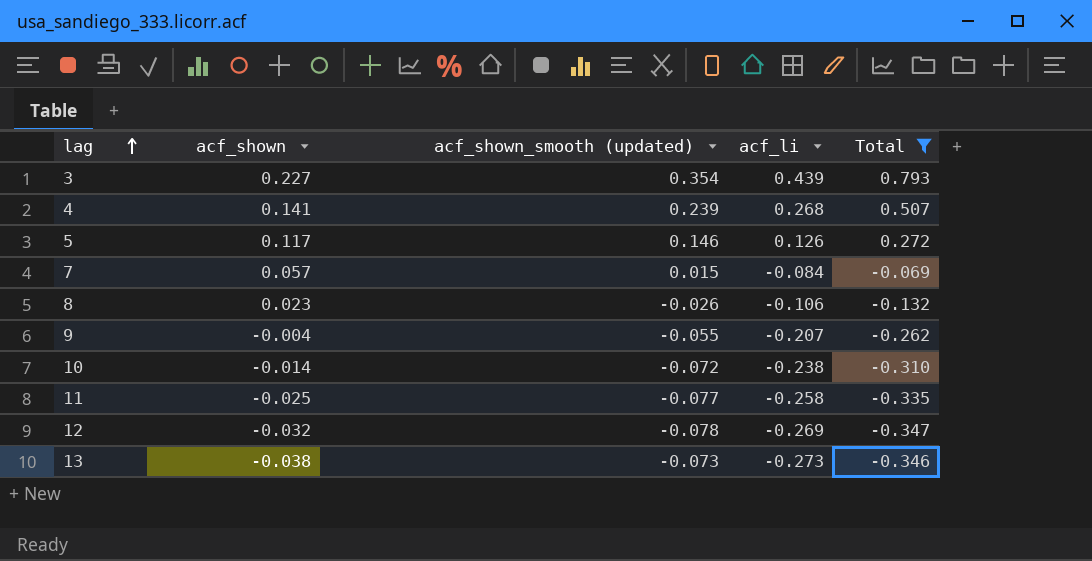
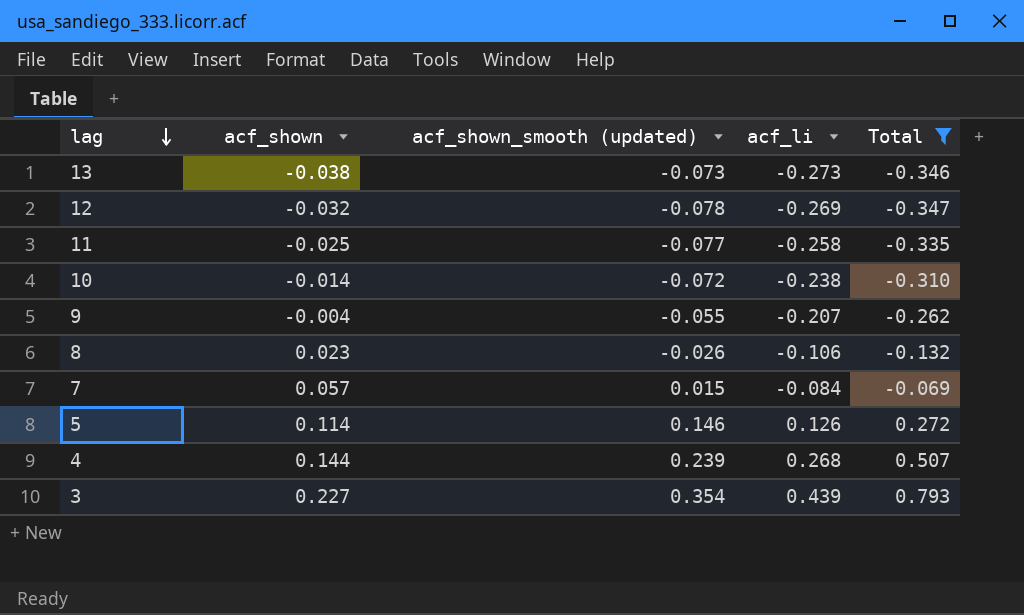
row order: lag ascending -> lag descending
5 | acf_shown: 0.117 -> 0.114
4 | acf_shown: 0.141 -> 0.144

